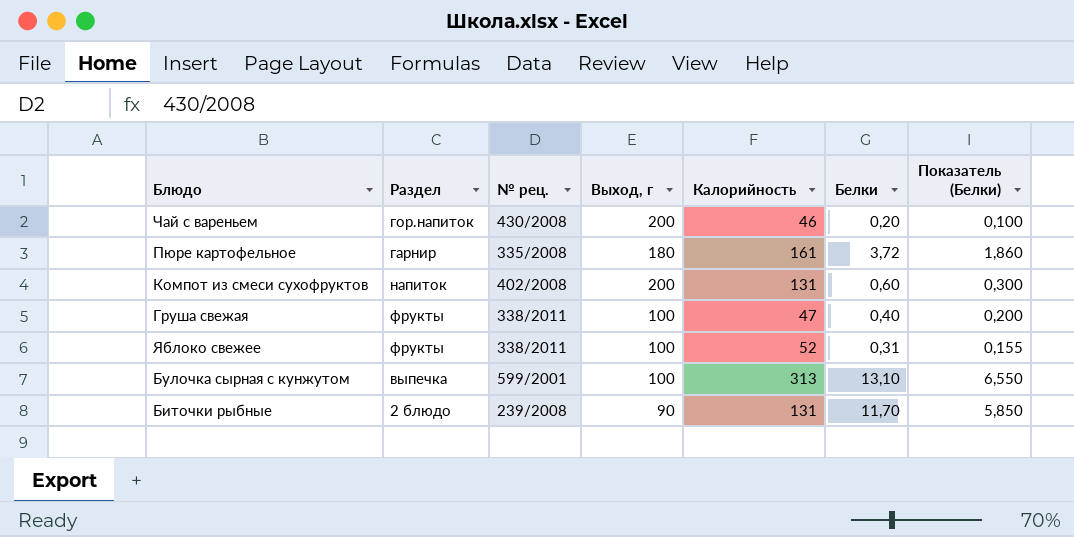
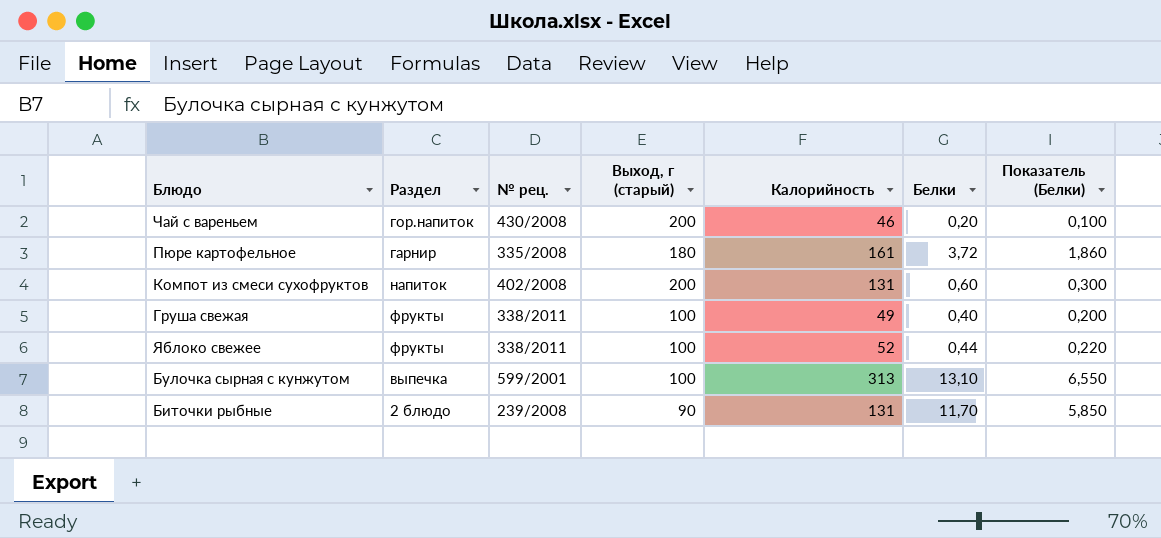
column name: Выход, г -> Выход, г (старый)
Груша свежая | Калорийность: 47 -> 49
Яблоко свежее | Белки: 0,31 -> 0,44
Яблоко свежее | Показатель (Белки): 0,155 -> 0,220

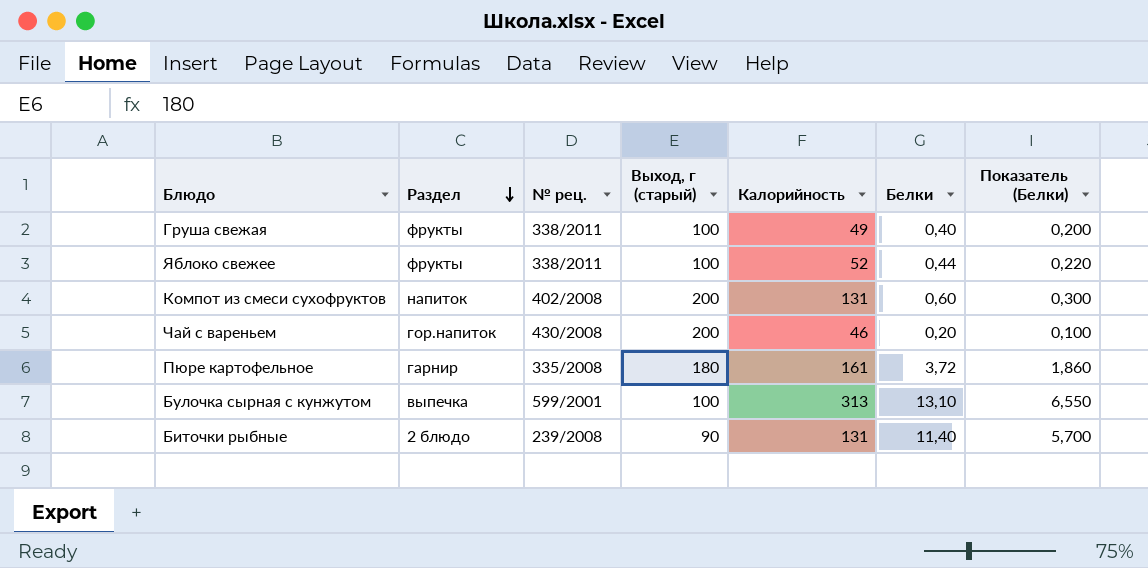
row order: none -> Раздел descending
Биточки рыбные | Белки: 11,70 -> 11,40
Биточки рыбные | Показатель (Белки): 5,850 -> 5,700

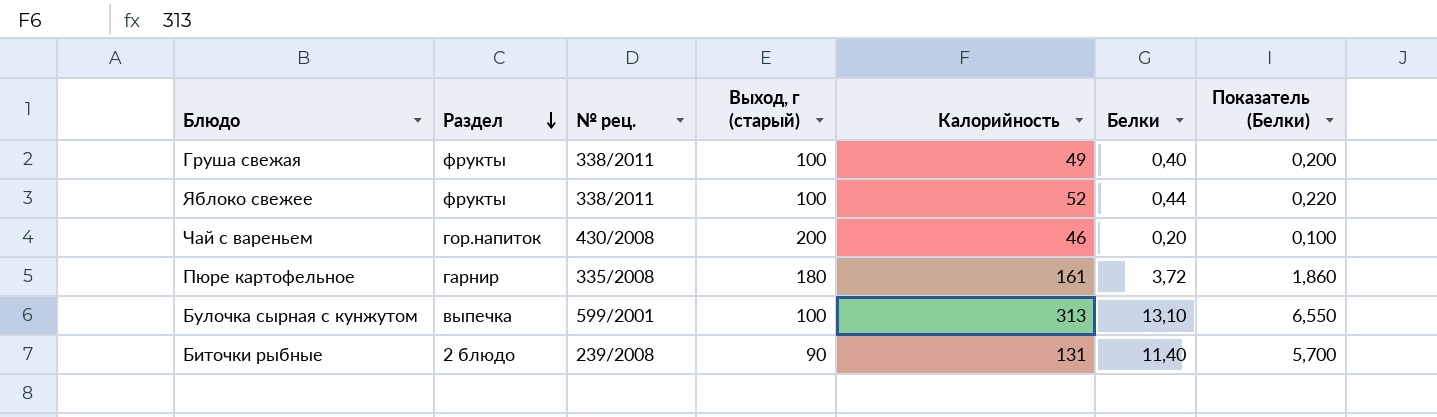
row Компот из смеси сухофруктов: напиток | 402/2008 | 200 | 131 | 0,60 | 0,300 -> none

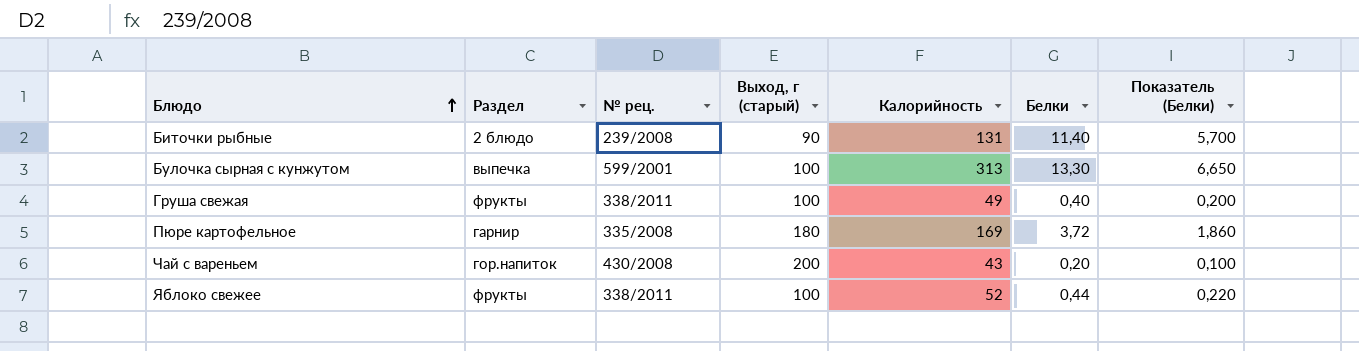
row order: Раздел descending -> Блюдо ascending
Булочка сырная с кунжутом | Белки: 13,10 -> 13,30
Булочка сырная с кунжутом | Показатель (Белки): 6,550 -> 6,650
Пюре картофельное | Калорийность: 161 -> 169
Чай с вареньем | Калорийность: 46 -> 43

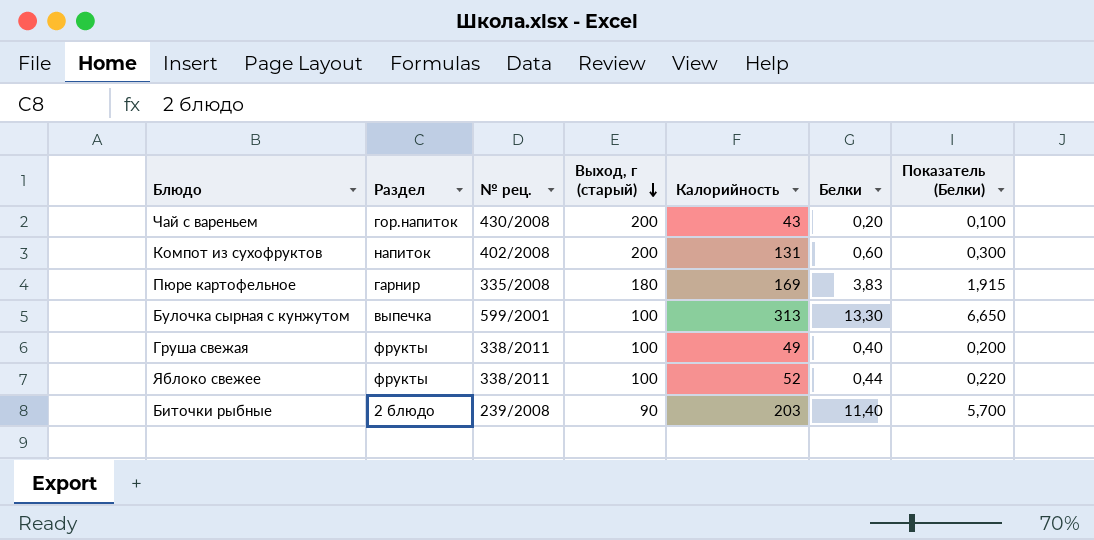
row order: Блюдо ascending -> Выход, г (старый) descending
row Компот из сухофруктов: none -> напиток | 402/2008 | 200 | 131 | 0,60 | 0,300
Пюре картофельное | Белки: 3,72 -> 3,83
Пюре картофельное | Показатель (Белки): 1,860 -> 1,915
Биточки рыбные | Калорийность: 131 -> 203

